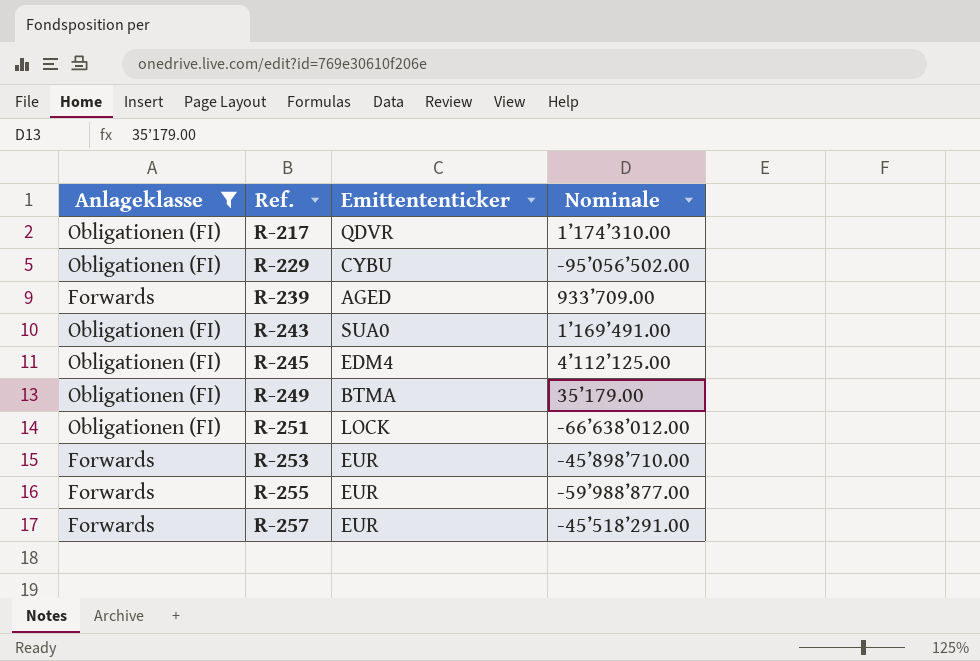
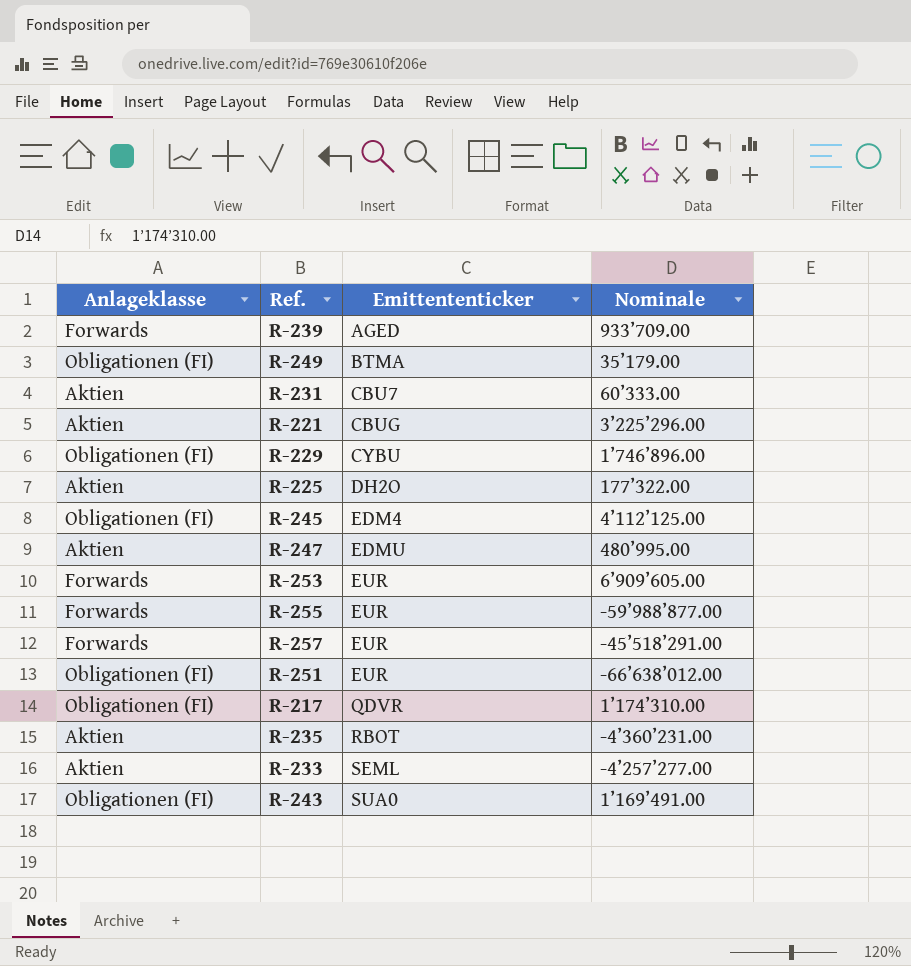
filter: Anlageklasse != Aktien -> none
row order: Ref. ascending -> Emittententicker ascending
R-229 | Nominale: -95’056’502.00 -> 1’746’896.00
R-253 | Nominale: -45’898’710.00 -> 6’909’605.00
R-251 | Emittententicker: LOCK -> EUR

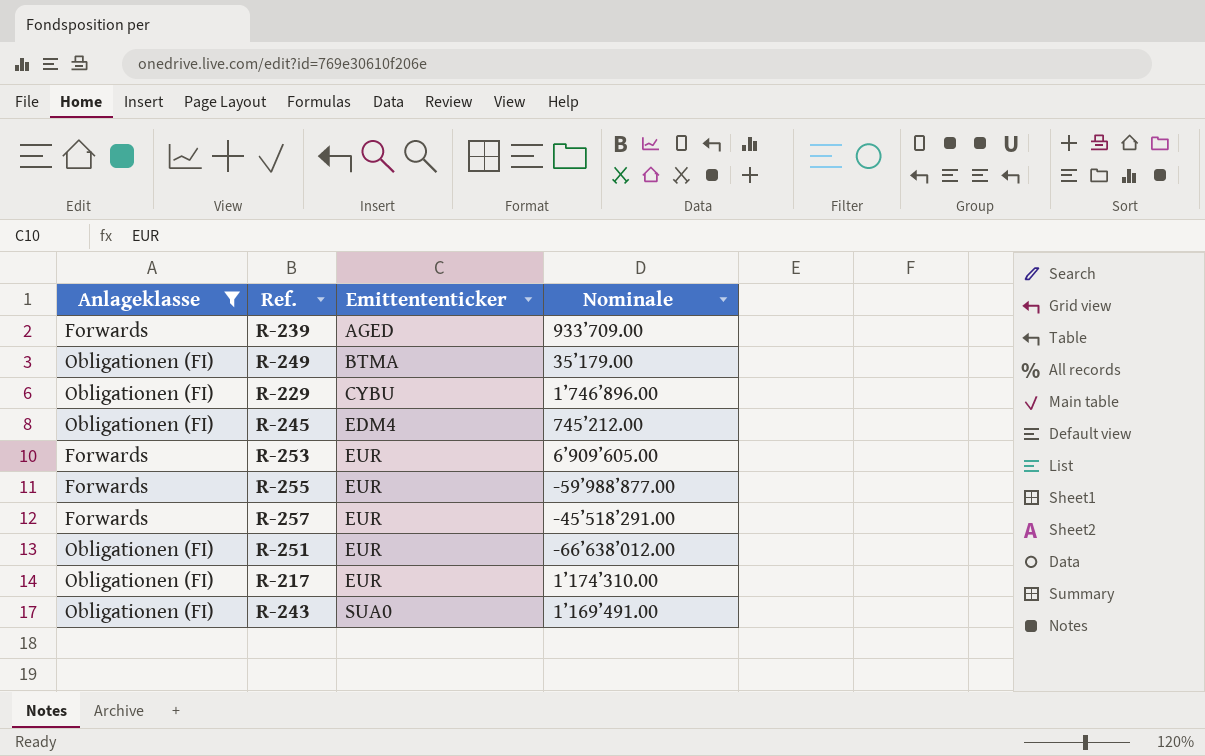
filter: none -> Anlageklasse != Aktien
R-245 | Nominale: 4’112’125.00 -> 745’212.00
R-217 | Emittententicker: QDVR -> EUR

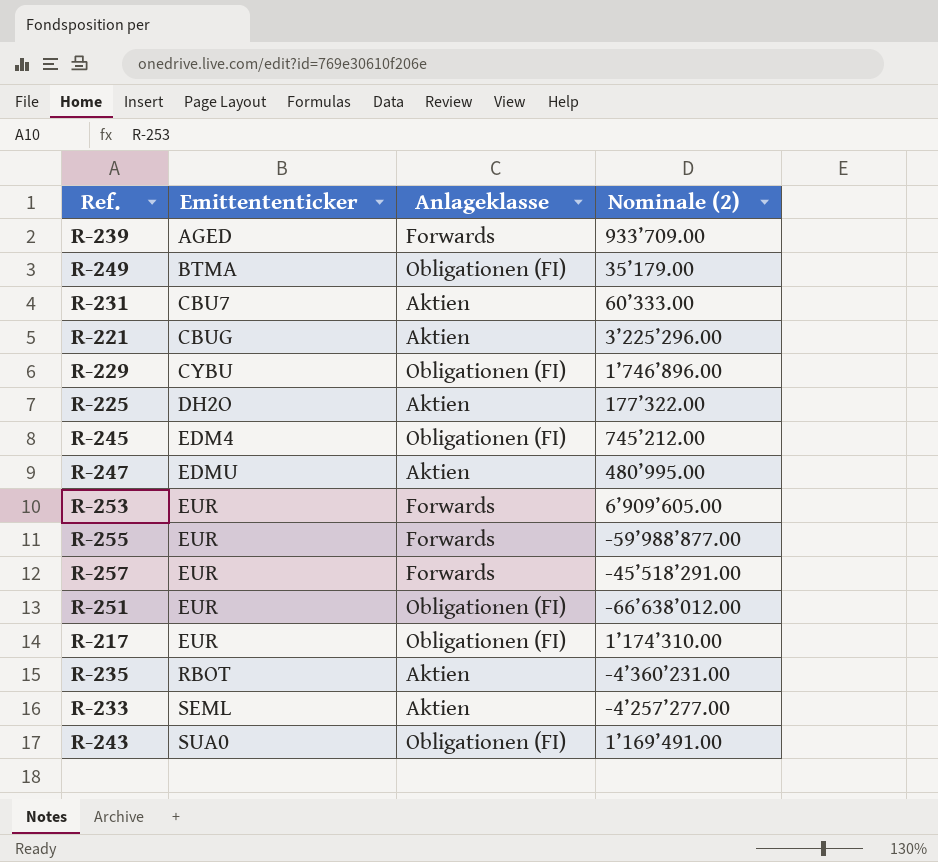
filter: Anlageklasse != Aktien -> none
column Anlageklasse | position: 1 -> 3
column name: Nominale -> Nominale (2)

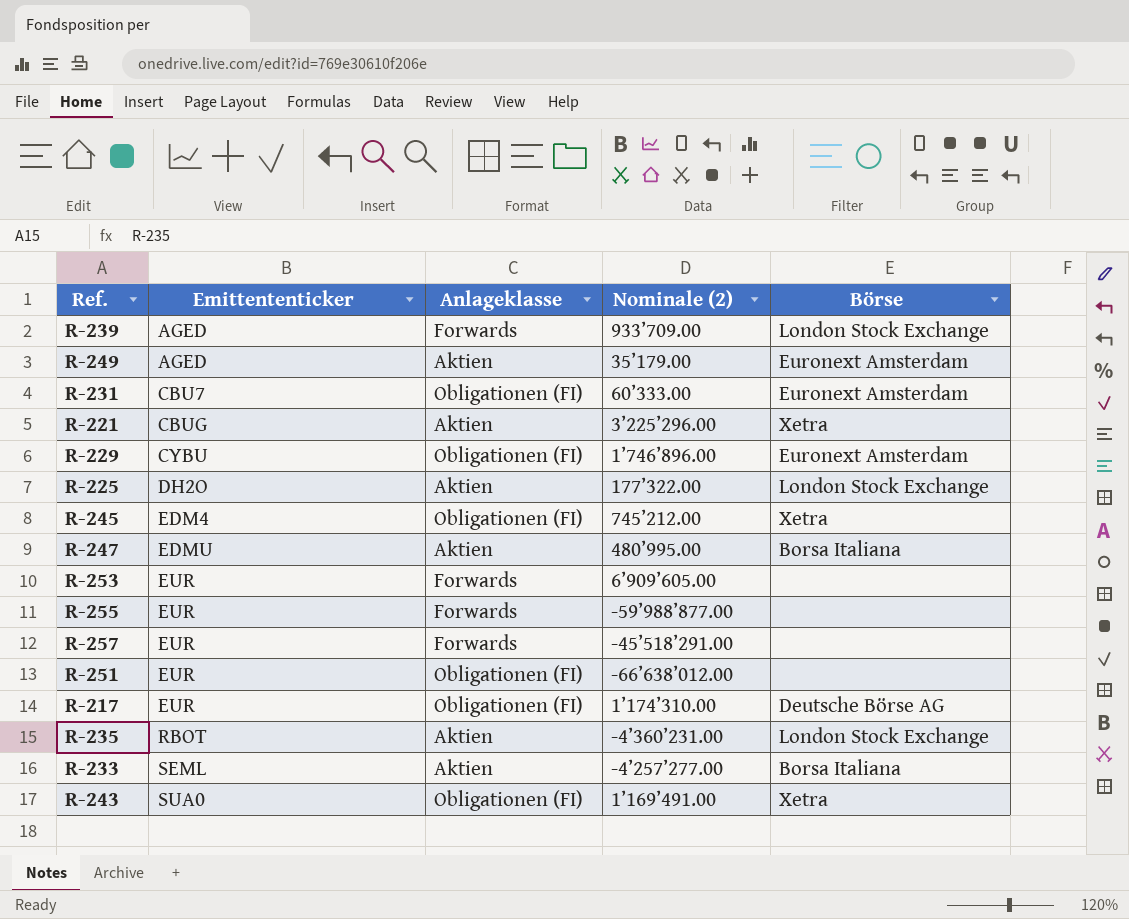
column Börse | position: none -> 5
R-249 | Emittententicker: BTMA -> AGED
R-249 | Anlageklasse: Obligationen (FI) -> Aktien
R-231 | Anlageklasse: Aktien -> Obligationen (FI)

